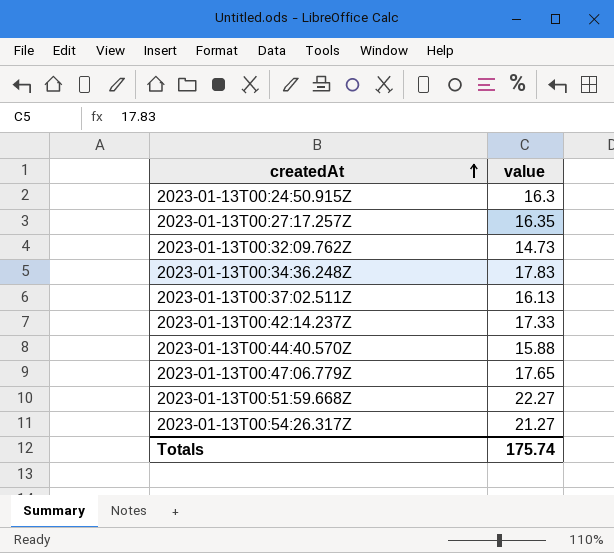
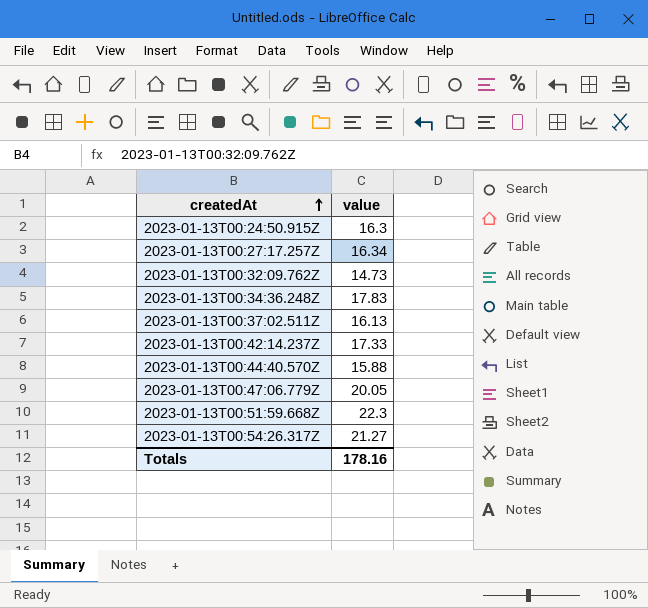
2023-01-13T00:27:17.257Z | value: 16.35 -> 16.34
2023-01-13T00:47:06.779Z | value: 17.65 -> 20.05
2023-01-13T00:51:59.668Z | value: 22.27 -> 22.3
Totals | value: 175.74 -> 178.16

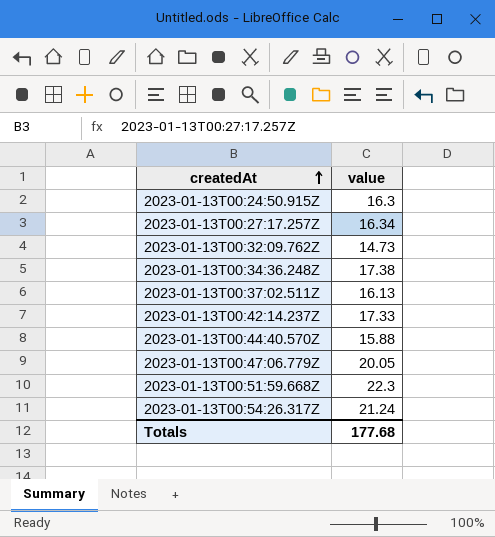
2023-01-13T00:34:36.248Z | value: 17.83 -> 17.38
2023-01-13T00:54:26.317Z | value: 21.27 -> 21.24
Totals | value: 178.16 -> 177.68

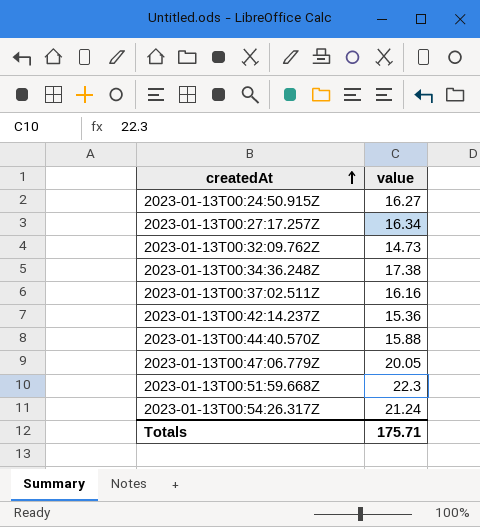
2023-01-13T00:24:50.915Z | value: 16.3 -> 16.27
2023-01-13T00:37:02.511Z | value: 16.13 -> 16.16
2023-01-13T00:42:14.237Z | value: 17.33 -> 15.36
Totals | value: 177.68 -> 175.71

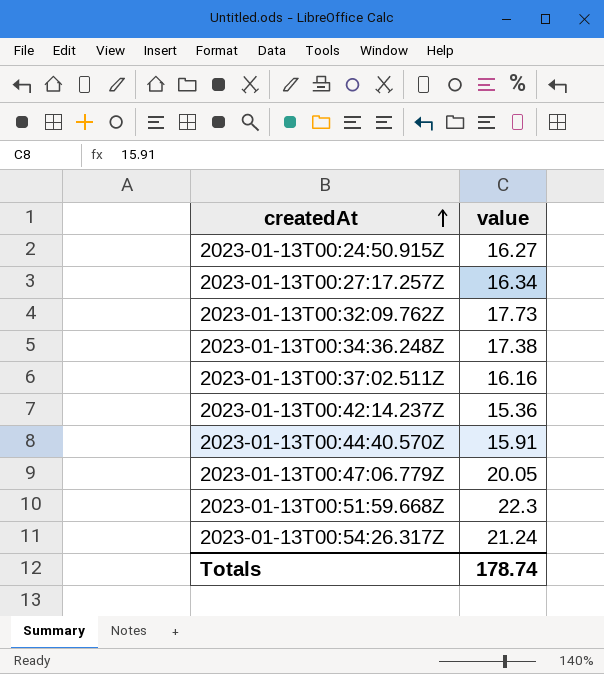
2023-01-13T00:32:09.762Z | value: 14.73 -> 17.73
2023-01-13T00:44:40.570Z | value: 15.88 -> 15.91
Totals | value: 175.71 -> 178.74

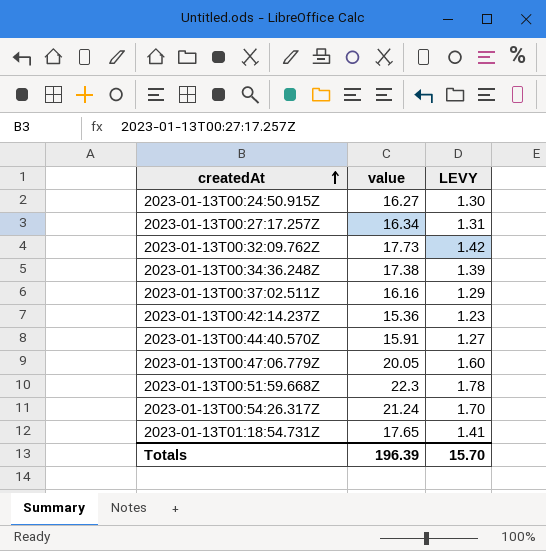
column LEVY | formula: none -> [value] * 0.08
row 2023-01-13T01:18:54.731Z: none -> 17.65 | 1.41
Totals | value: 178.74 -> 196.39

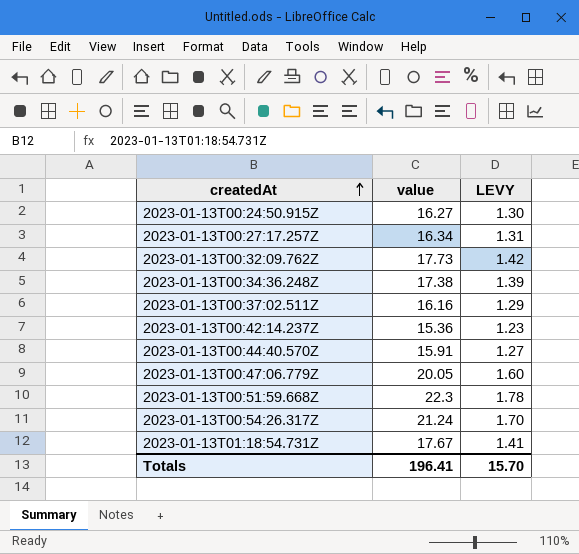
2023-01-13T01:18:54.731Z | value: 17.65 -> 17.67
Totals | value: 196.39 -> 196.41

